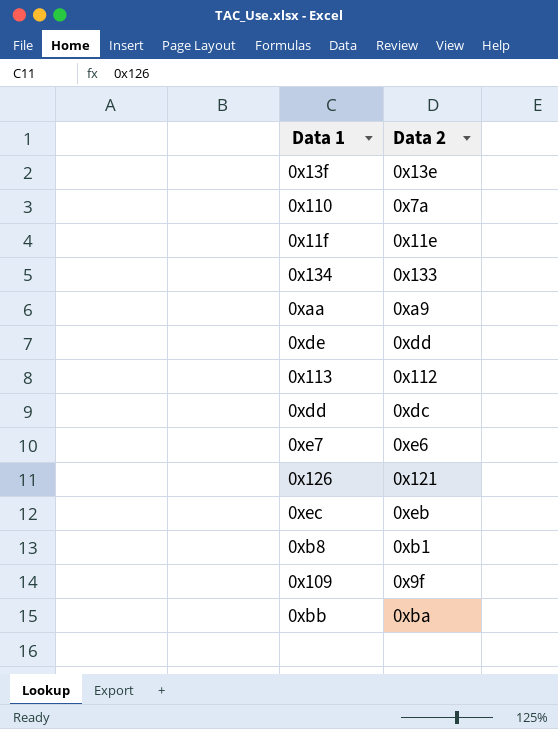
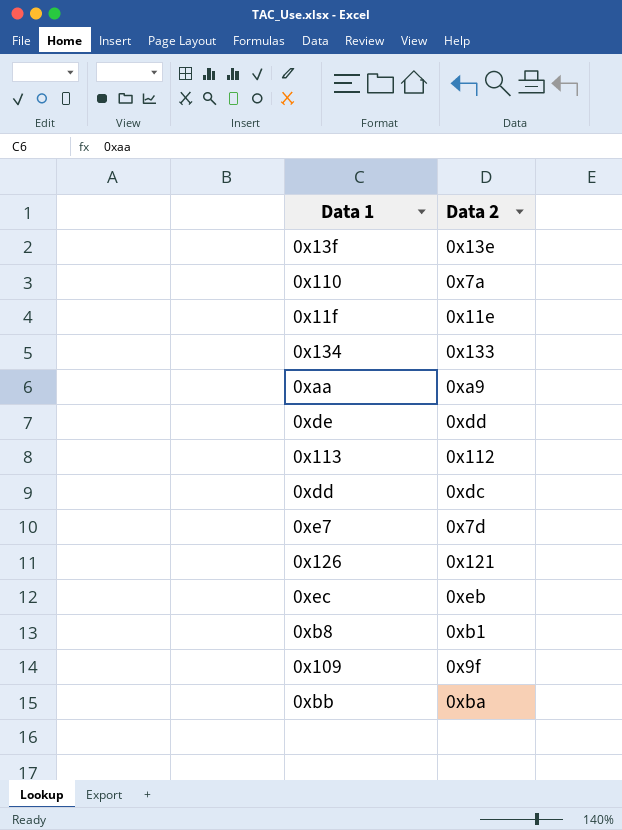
0xe7 | Data 2: 0xe6 -> 0x7d

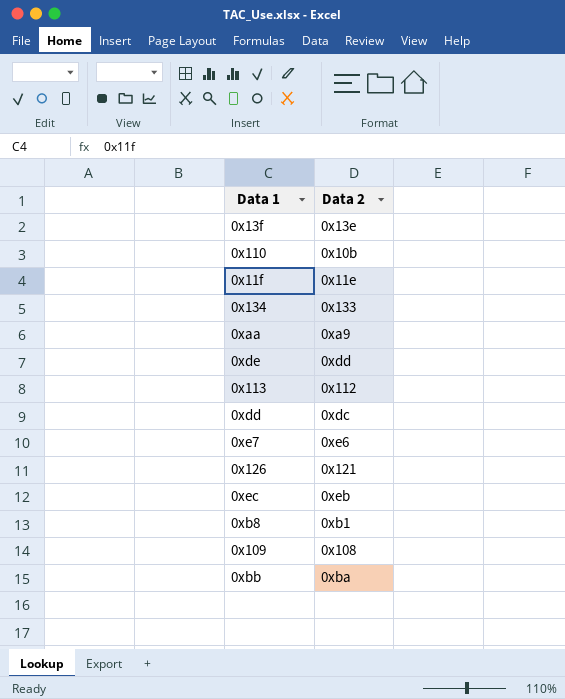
0x110 | Data 2: 0x7a -> 0x10b
0xe7 | Data 2: 0x7d -> 0xe6
0x109 | Data 2: 0x9f -> 0x108

